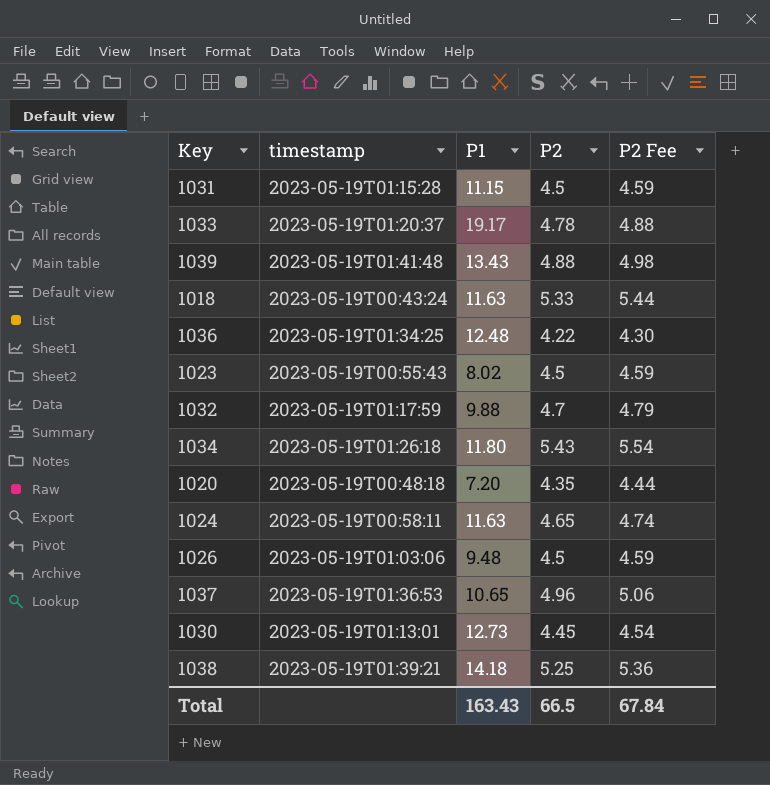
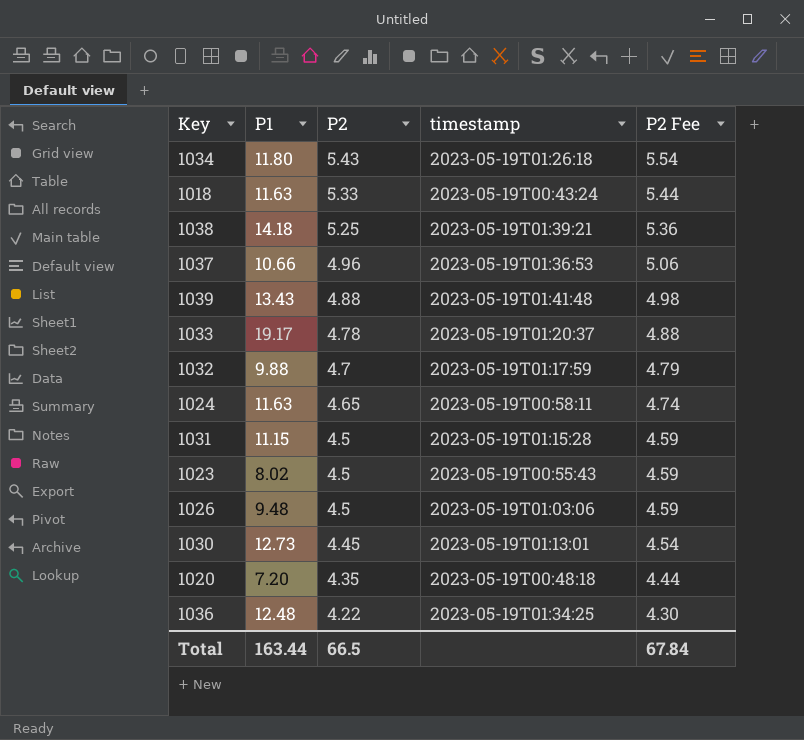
row order: none -> P2 descending
column timestamp | position: 2 -> 4
1037 | P1: 10.65 -> 10.66
Total | P1: 163.43 -> 163.44

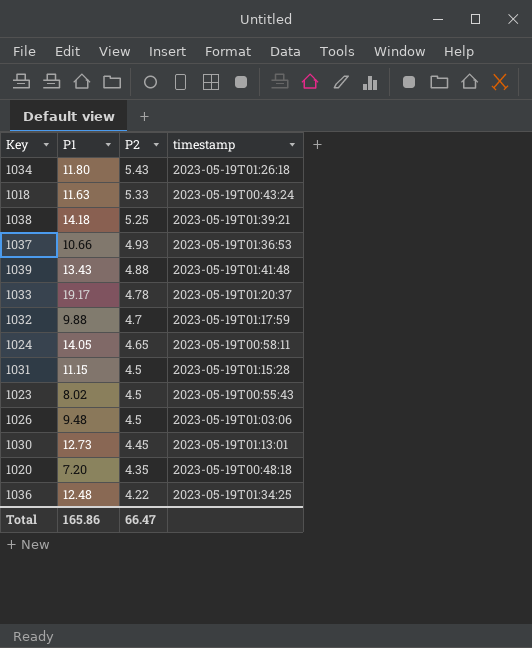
column P2 Fee | formula: [P2] * 1.02 -> none
1037 | P2: 4.96 -> 4.93
1024 | P1: 11.63 -> 14.05
Total | P1: 163.44 -> 165.86
Total | P2: 66.5 -> 66.47

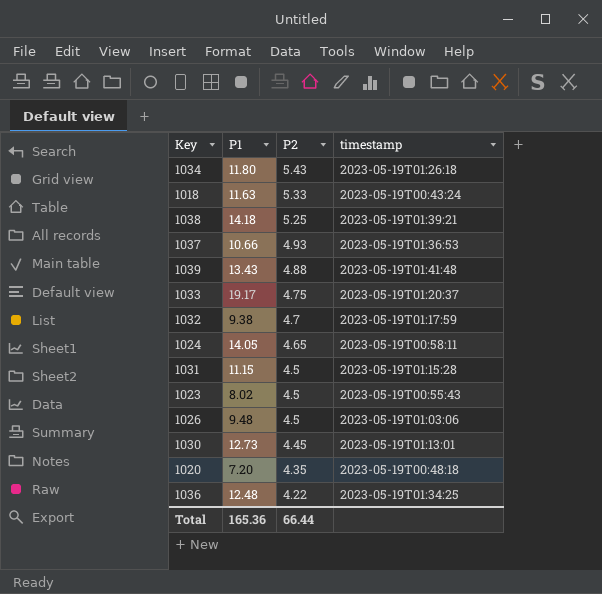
1033 | P2: 4.78 -> 4.75
1032 | P1: 9.88 -> 9.38
Total | P1: 165.86 -> 165.36
Total | P2: 66.47 -> 66.44

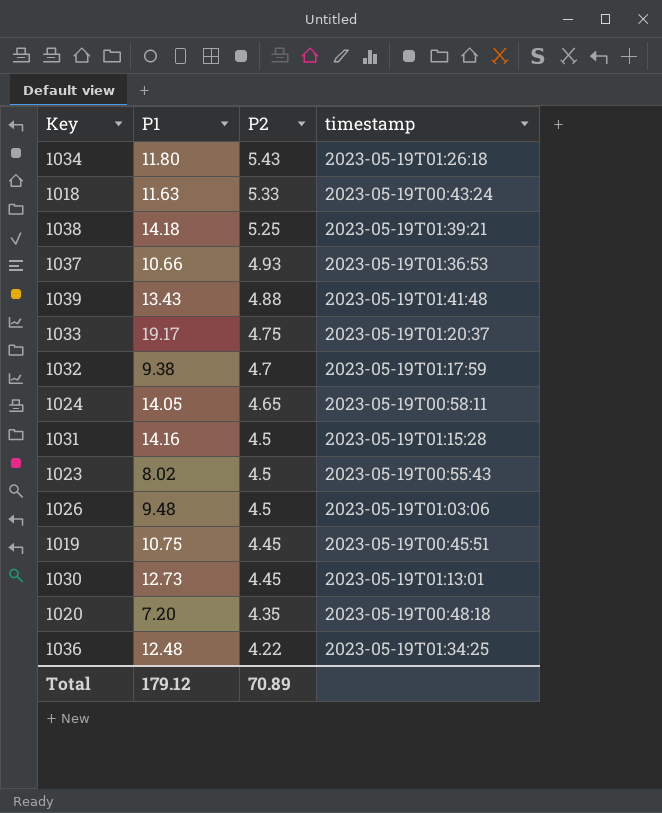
1031 | P1: 11.15 -> 14.16
row 1019: none -> 10.75 | 4.45 | 2023-05-19T00:45:51
Total | P1: 165.36 -> 179.12
Total | P2: 66.44 -> 70.89

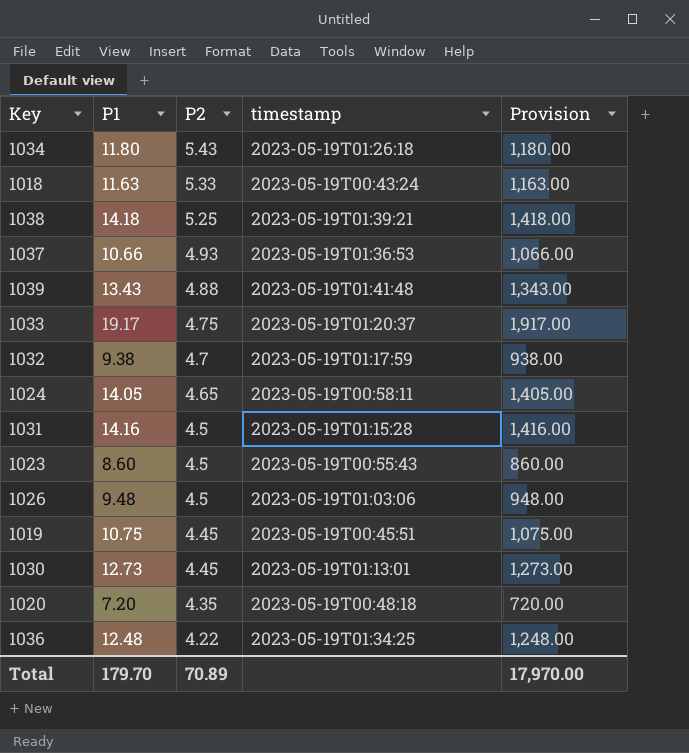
column Provision | formula: none -> [P1] * 100
1023 | P1: 8.02 -> 8.60
Total | P1: 179.12 -> 179.70

